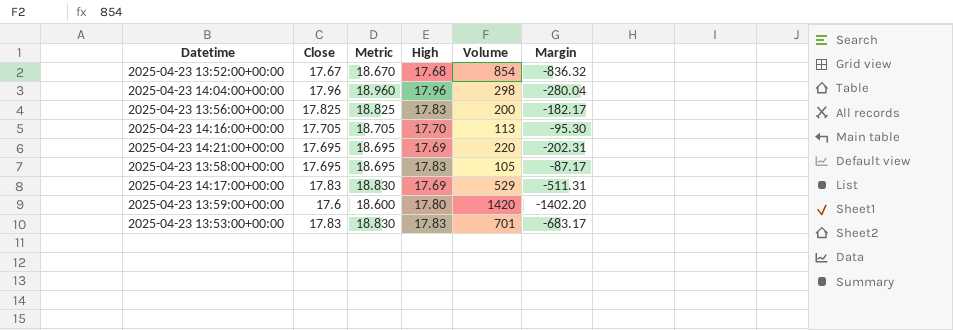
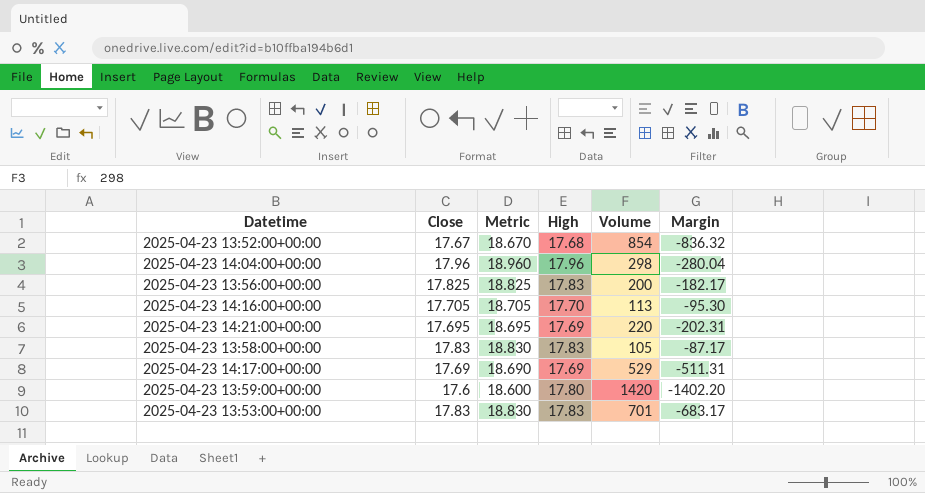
2025-04-23 13:58:00+00:00 | Close: 17.695 -> 17.83
2025-04-23 13:58:00+00:00 | Metric: 18.695 -> 18.830
2025-04-23 14:17:00+00:00 | Close: 17.83 -> 17.69
2025-04-23 14:17:00+00:00 | Metric: 18.830 -> 18.690

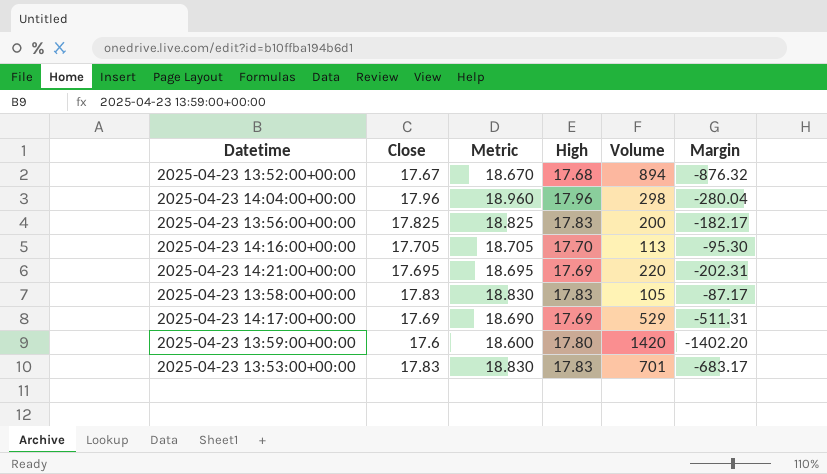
2025-04-23 13:52:00+00:00 | Volume: 854 -> 894
2025-04-23 13:52:00+00:00 | Margin: -836.32 -> -876.32

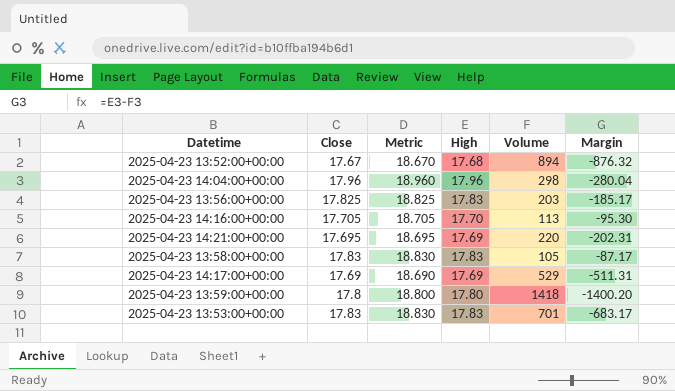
2025-04-23 13:56:00+00:00 | Volume: 200 -> 203
2025-04-23 13:56:00+00:00 | Margin: -182.17 -> -185.17
2025-04-23 13:59:00+00:00 | Close: 17.6 -> 17.8
2025-04-23 13:59:00+00:00 | Metric: 18.600 -> 18.800
2025-04-23 13:59:00+00:00 | Volume: 1420 -> 1418
2025-04-23 13:59:00+00:00 | Margin: -1402.20 -> -1400.20

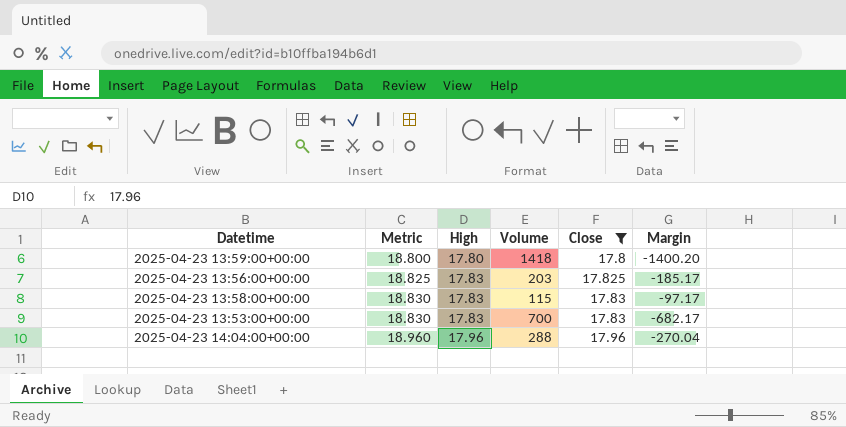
filter: none -> Close >= 17.8
row order: none -> Metric ascending
column Close | position: 2 -> 5
2025-04-23 13:58:00+00:00 | Volume: 105 -> 115
2025-04-23 13:58:00+00:00 | Margin: -87.17 -> -97.17
2025-04-23 13:53:00+00:00 | Volume: 701 -> 700
2025-04-23 13:53:00+00:00 | Margin: -683.17 -> -682.17
2025-04-23 14:04:00+00:00 | Volume: 298 -> 288
2025-04-23 14:04:00+00:00 | Margin: -280.04 -> -270.04

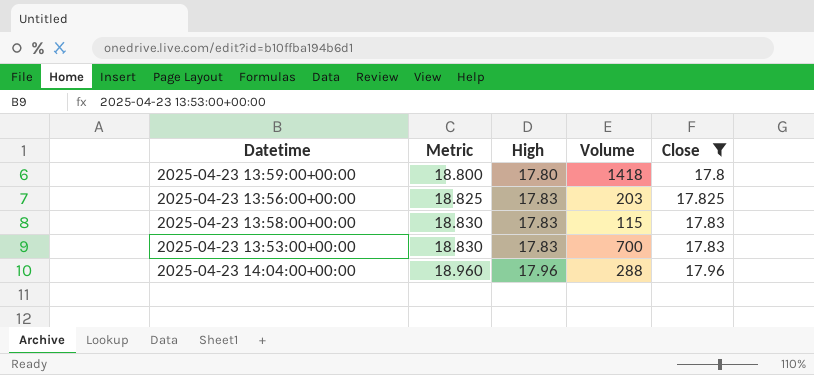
column Margin | formula: [High] - [Volume] -> none

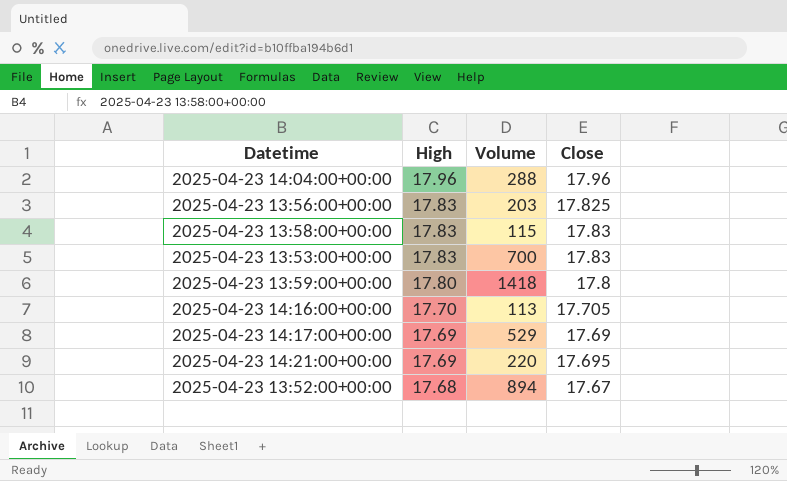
filter: Close >= 17.8 -> none
row order: Metric ascending -> High descending
column Metric | formula: [Close] + 1 -> none

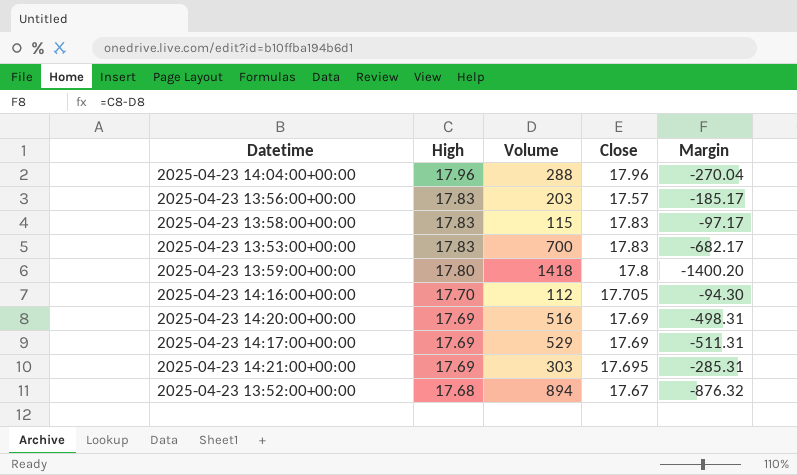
column Margin | formula: none -> [High] - [Volume]
2025-04-23 13:56:00+00:00 | Close: 17.825 -> 17.57
2025-04-23 14:16:00+00:00 | Volume: 113 -> 112
row 2025-04-23 14:20:00+00:00: none -> 17.69 | 516 | 17.69 | -498.31
2025-04-23 14:21:00+00:00 | Volume: 220 -> 303

